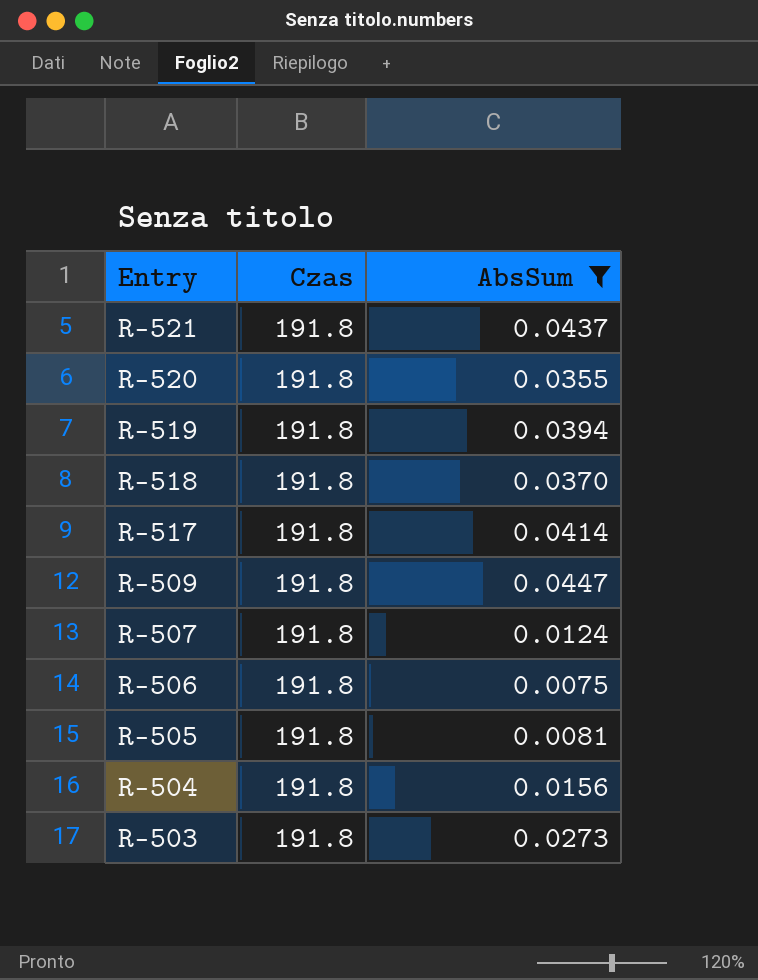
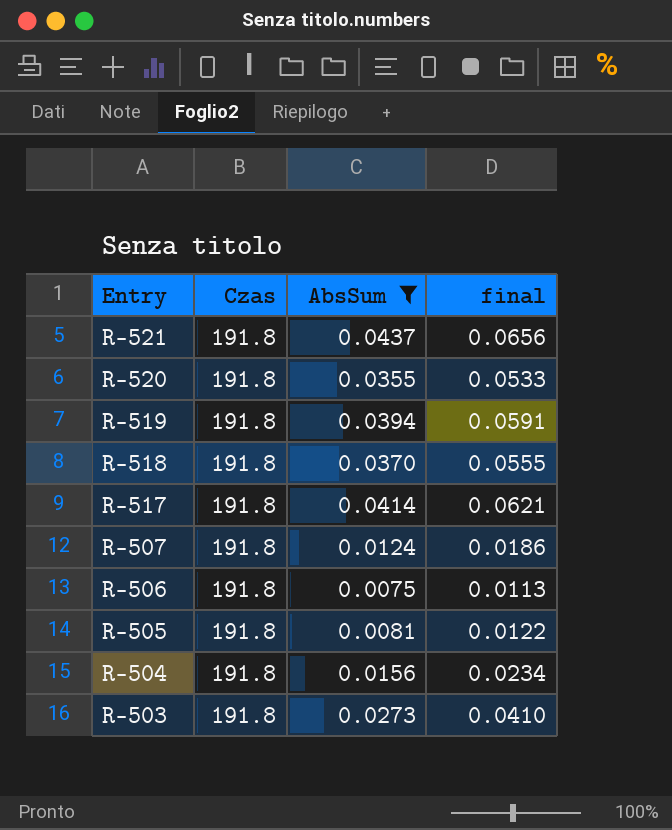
column final | formula: none -> [AbsSum] * 1.5
row R-509: 191.8 | 0.0447 -> none

